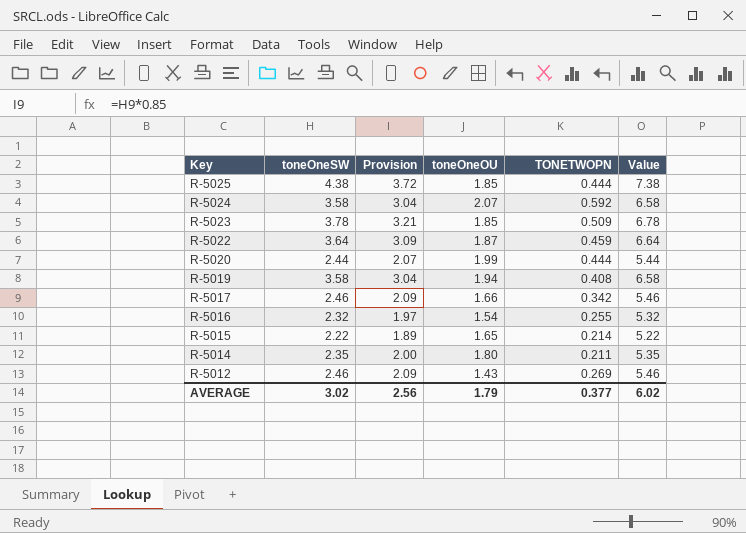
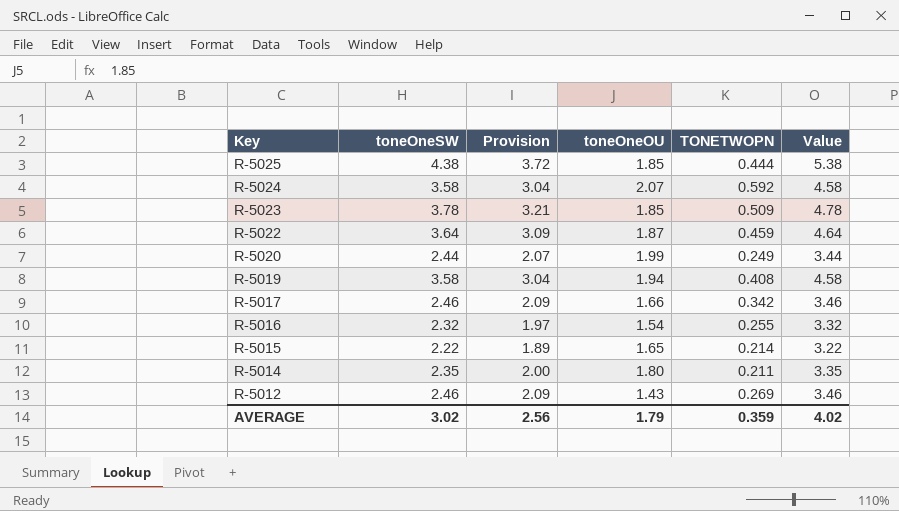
column Value | formula: [toneOneSW] + 3 -> [toneOneSW] + 1
R-5020 | TONETWOPN: 0.444 -> 0.249
AVERAGE | TONETWOPN: 0.377 -> 0.359
AVERAGE | Value: 6.02 -> 4.02

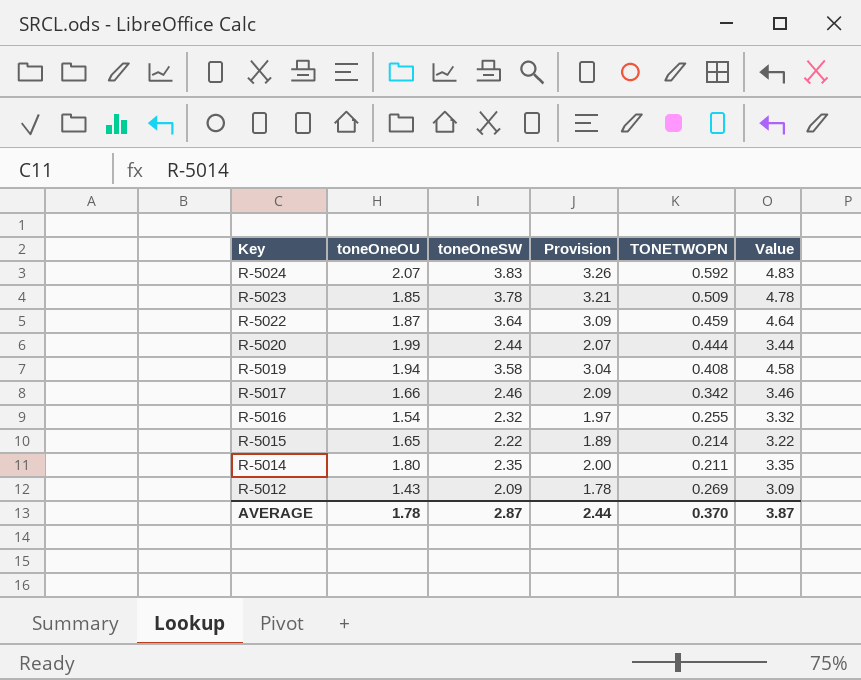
column toneOneOU | position: 4 -> 2
row R-5025: 4.38 | 3.72 | 1.85 | 0.444 | 5.38 -> none
R-5024 | toneOneSW: 3.58 -> 3.83
R-5024 | Provision: 3.04 -> 3.26
R-5024 | Value: 4.58 -> 4.83
R-5020 | TONETWOPN: 0.249 -> 0.444
R-5012 | toneOneSW: 2.46 -> 2.09
R-5012 | Provision: 2.09 -> 1.78
R-5012 | Value: 3.46 -> 3.09
AVERAGE | toneOneOU: 1.79 -> 1.78
AVERAGE | toneOneSW: 3.02 -> 2.87
AVERAGE | Provision: 2.56 -> 2.44
AVERAGE | TONETWOPN: 0.359 -> 0.370
AVERAGE | Value: 4.02 -> 3.87

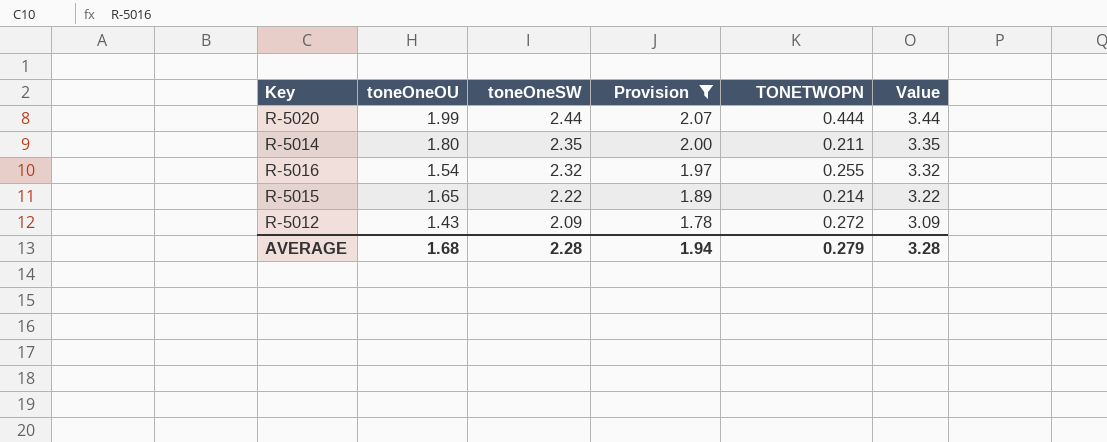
filter: none -> Provision <= 2.07
row order: Key descending -> toneOneSW descending
R-5012 | TONETWOPN: 0.269 -> 0.272
AVERAGE | toneOneOU: 1.78 -> 1.68
AVERAGE | toneOneSW: 2.87 -> 2.28
AVERAGE | Provision: 2.44 -> 1.94
AVERAGE | TONETWOPN: 0.370 -> 0.279
AVERAGE | Value: 3.87 -> 3.28

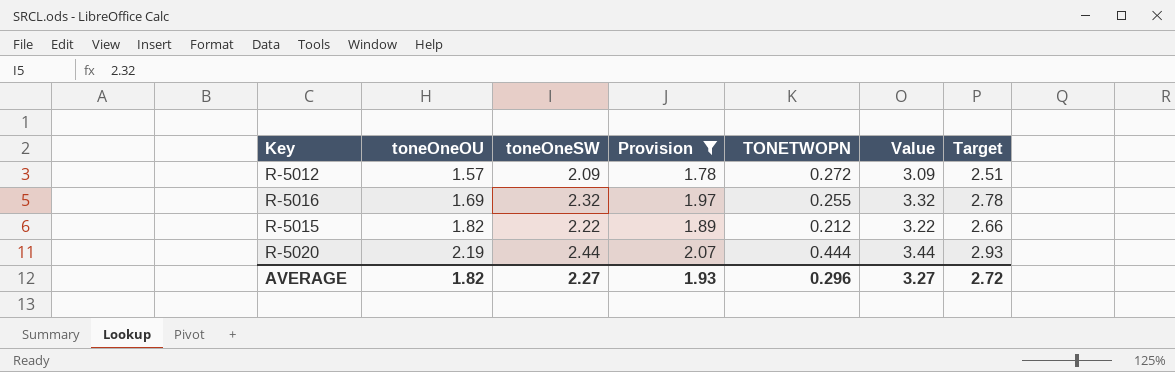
row order: toneOneSW descending -> toneOneOU ascending
column Target | formula: none -> [toneOneSW] * 1.2
row R-5014: 1.80 | 2.35 | 2.00 | 0.211 | 3.35 -> none
R-5012 | toneOneOU: 1.43 -> 1.57
R-5016 | toneOneOU: 1.54 -> 1.69
R-5015 | toneOneOU: 1.65 -> 1.82
R-5015 | TONETWOPN: 0.214 -> 0.212
R-5020 | toneOneOU: 1.99 -> 2.19
AVERAGE | toneOneOU: 1.68 -> 1.82
AVERAGE | toneOneSW: 2.28 -> 2.27
AVERAGE | Provision: 1.94 -> 1.93
AVERAGE | TONETWOPN: 0.279 -> 0.296
AVERAGE | Value: 3.28 -> 3.27

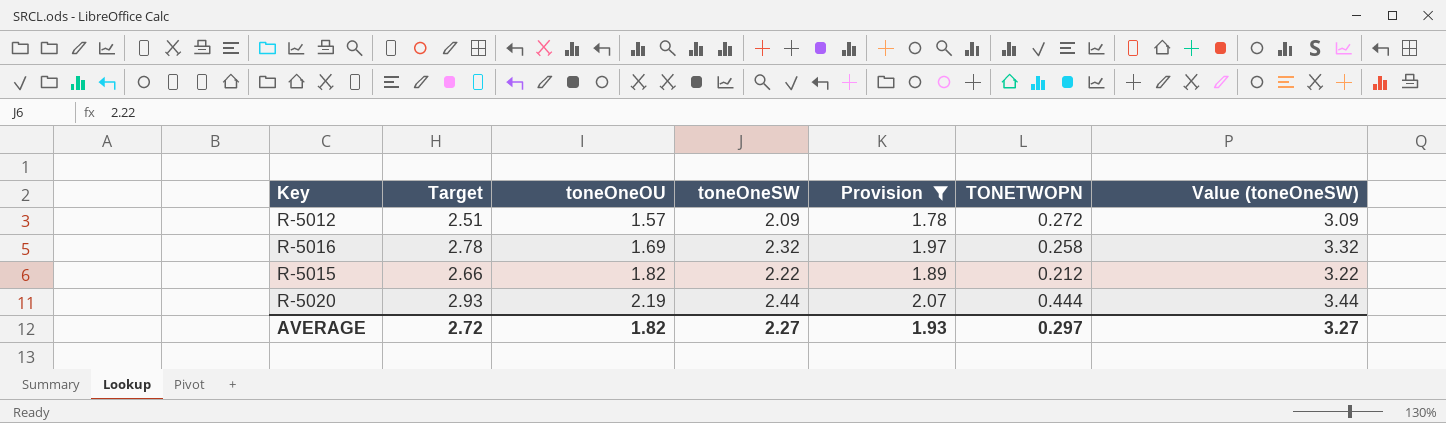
column Target | position: 7 -> 2
column name: Value -> Value (toneOneSW)
R-5016 | TONETWOPN: 0.255 -> 0.258
AVERAGE | TONETWOPN: 0.296 -> 0.297

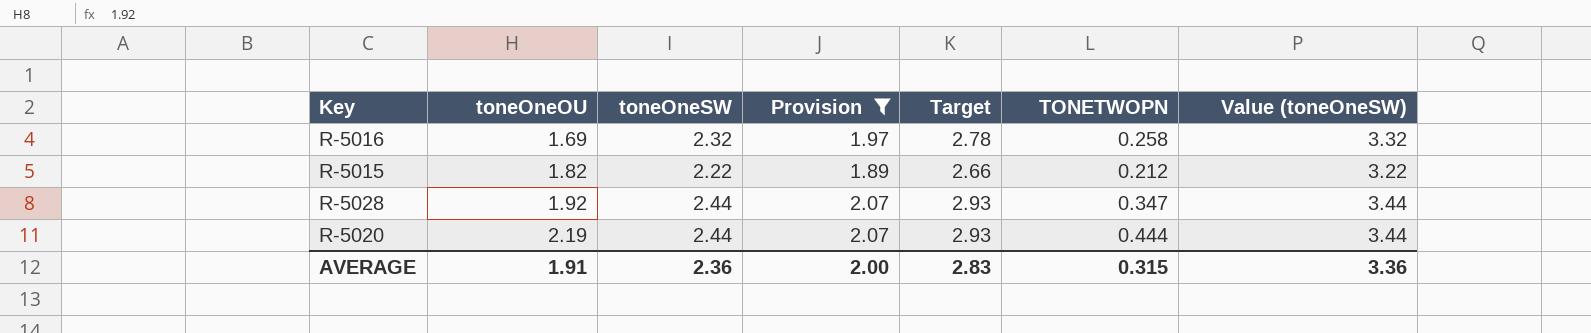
column Target | position: 2 -> 5
row R-5012: 2.51 | 1.57 | 2.09 | 1.78 | 0.272 | 3.09 -> none
row R-5028: none -> 1.92 | 2.44 | 2.07 | 2.93 | 0.347 | 3.44
AVERAGE | toneOneOU: 1.82 -> 1.91
AVERAGE | toneOneSW: 2.27 -> 2.36
AVERAGE | Provision: 1.93 -> 2.00
AVERAGE | Target: 2.72 -> 2.83
AVERAGE | TONETWOPN: 0.297 -> 0.315
AVERAGE | Value (toneOneSW): 3.27 -> 3.36

